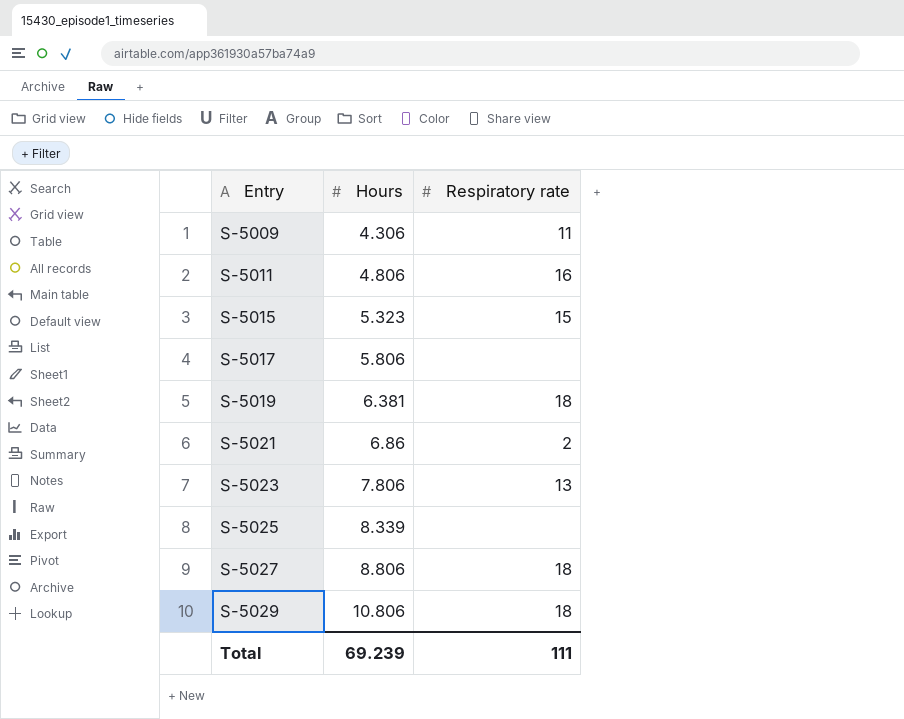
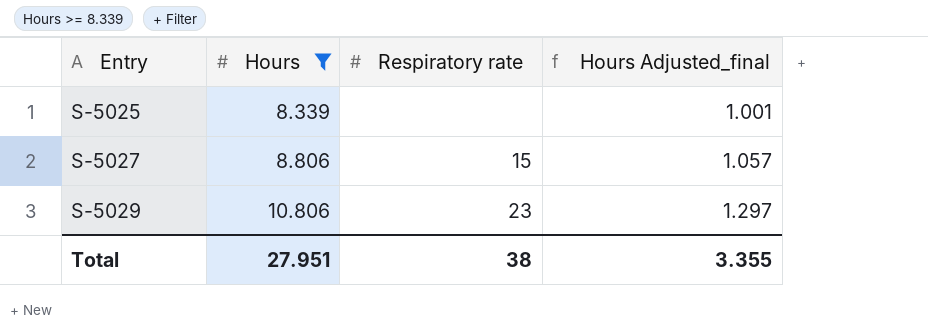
filter: none -> Hours >= 8.339
column Hours Adjusted_final | formula: none -> [Hours] * 0.12
S-5027 | Respiratory rate: 18 -> 15
S-5029 | Respiratory rate: 18 -> 23
Total | Hours: 69.239 -> 27.951
Total | Respiratory rate: 111 -> 38

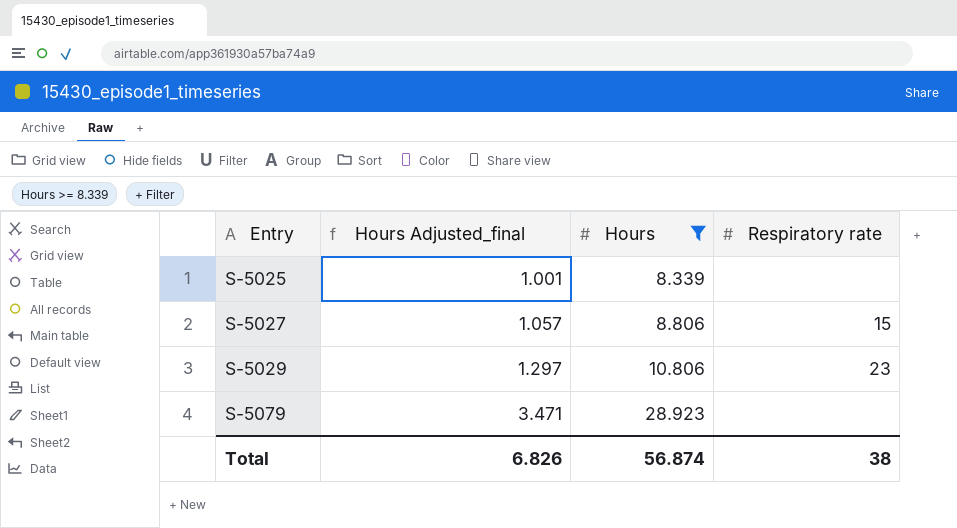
column Hours Adjusted_final | position: 4 -> 2
row S-5079: none -> 3.471 | 28.923 | none
Total | Hours Adjusted_final: 3.355 -> 6.826
Total | Hours: 27.951 -> 56.874

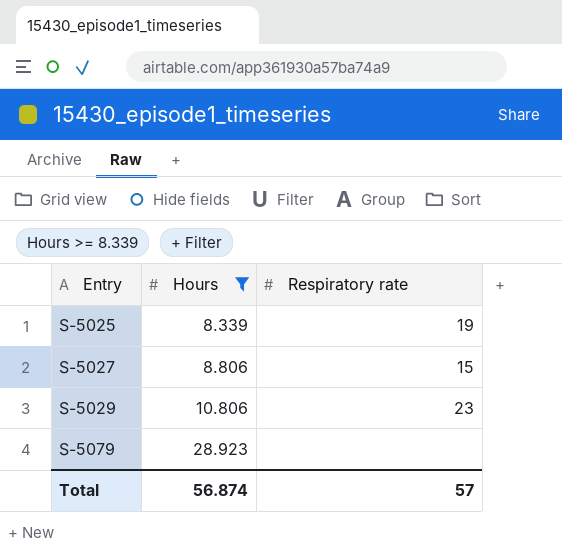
column Hours Adjusted_final | formula: [Hours] * 0.12 -> none
S-5025 | Respiratory rate: none -> 19
Total | Respiratory rate: 38 -> 57

